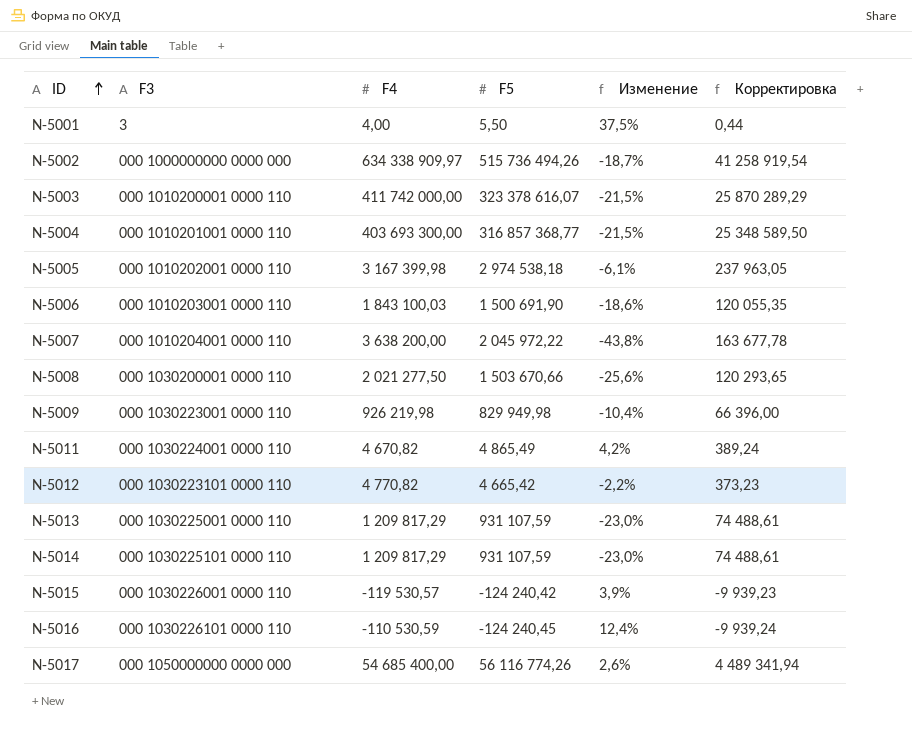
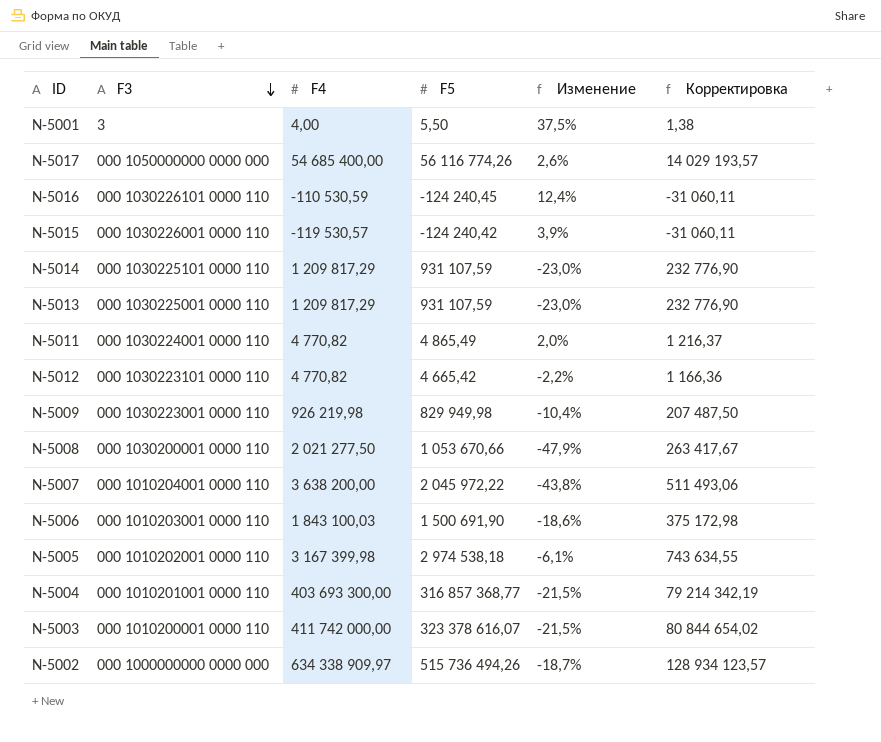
row order: ID ascending -> F3 descending
column Корректировка | formula: [F5] * 0,08 -> [F5] * 0,25
N-5011 | F4: 4 670,82 -> 4 770,82
N-5011 | Изменение: 4,2% -> 2,0%
N-5008 | F5: 1 503 670,66 -> 1 053 670,66
N-5008 | Изменение: -25,6% -> -47,9%

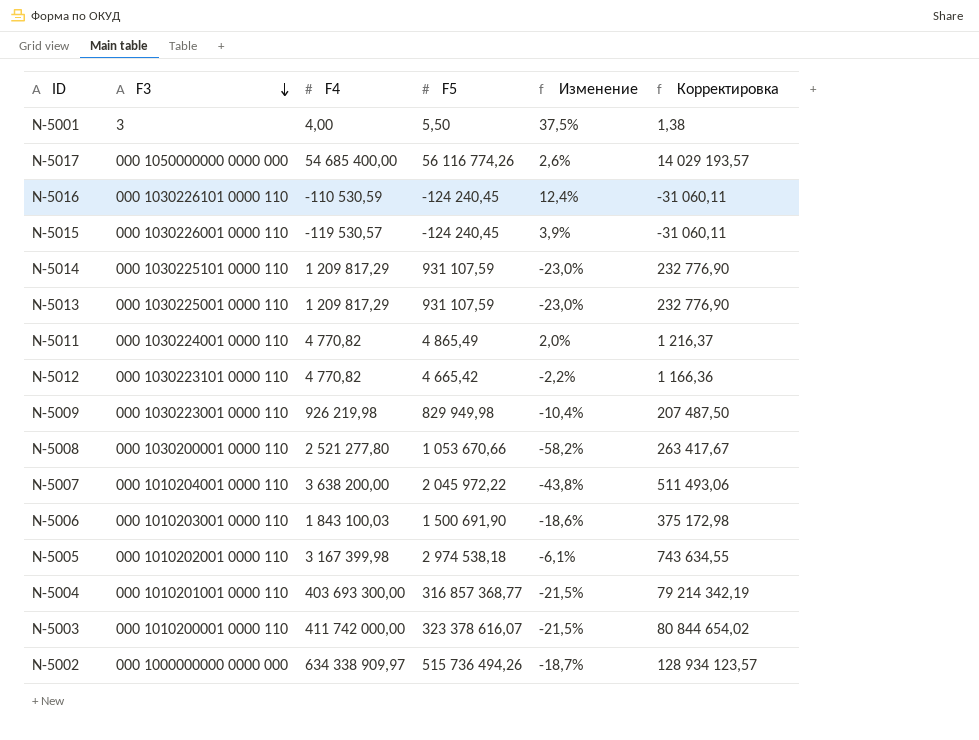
N-5015 | F5: -124 240,42 -> -124 240,45
N-5008 | F4: 2 021 277,50 -> 2 521 277,80
N-5008 | Изменение: -47,9% -> -58,2%

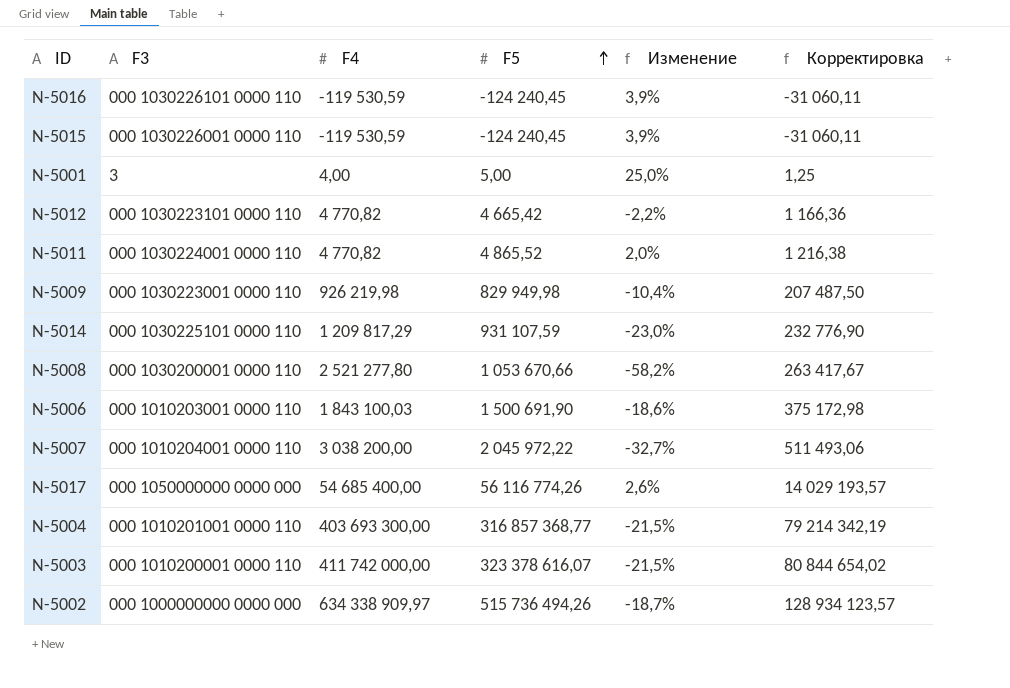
row order: F3 descending -> F5 ascending
row N-5013: 000 1030225001 0000 110 | 1 209 817,29 | 931 107,59 | -23,0% | 232 776,90 -> none
row N-5005: 000 1010202001 0000 110 | 3 167 399,98 | 2 974 538,18 | -6,1% | 743 634,55 -> none
N-5016 | F4: -110 530,59 -> -119 530,59
N-5016 | Изменение: 12,4% -> 3,9%
N-5015 | F4: -119 530,57 -> -119 530,59
N-5001 | F5: 5,50 -> 5,00
N-5001 | Изменение: 37,5% -> 25,0%
N-5001 | Корректировка: 1,38 -> 1,25
N-5011 | F5: 4 865,49 -> 4 865,52
N-5011 | Корректировка: 1 216,37 -> 1 216,38
N-5007 | F4: 3 638 200,00 -> 3 038 200,00
N-5007 | Изменение: -43,8% -> -32,7%

